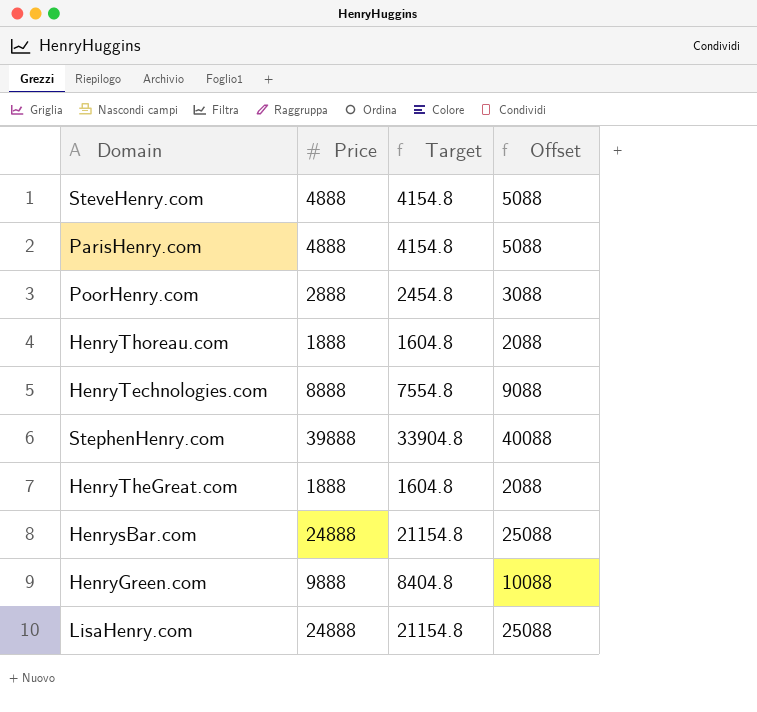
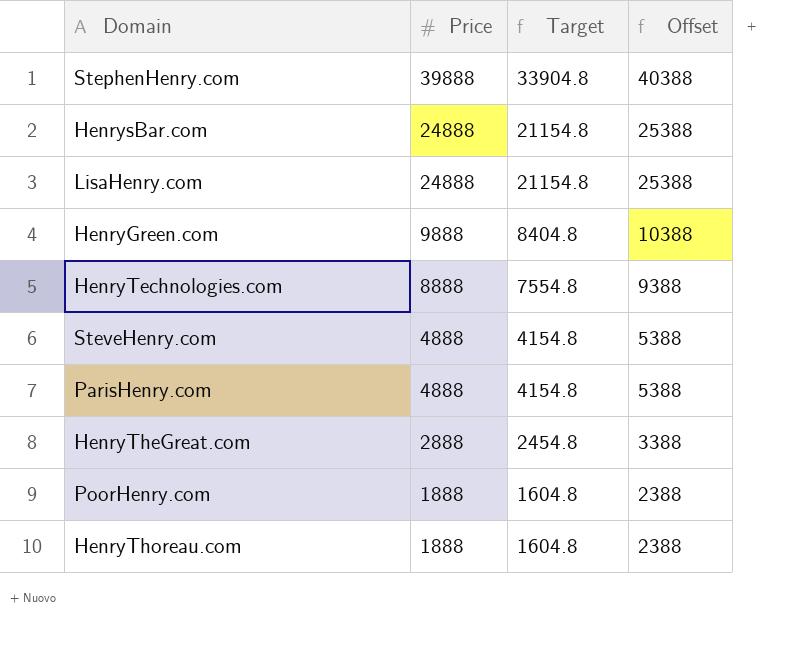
row order: none -> Price descending
column Offset | formula: [Price] + 200 -> [Price] + 500
HenryTheGreat.com | Price: 1888 -> 2888
HenryTheGreat.com | Target: 1604.8 -> 2454.8
PoorHenry.com | Price: 2888 -> 1888
PoorHenry.com | Target: 2454.8 -> 1604.8

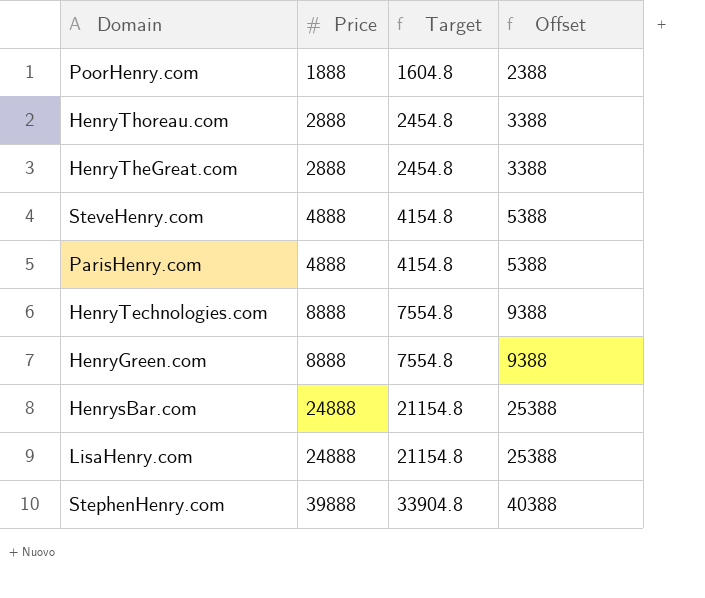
row order: Price descending -> Price ascending
HenryThoreau.com | Price: 1888 -> 2888
HenryThoreau.com | Target: 1604.8 -> 2454.8
HenryThoreau.com | Offset: 2388 -> 3388
HenryGreen.com | Price: 9888 -> 8888
HenryGreen.com | Target: 8404.8 -> 7554.8
HenryGreen.com | Offset: 10388 -> 9388

